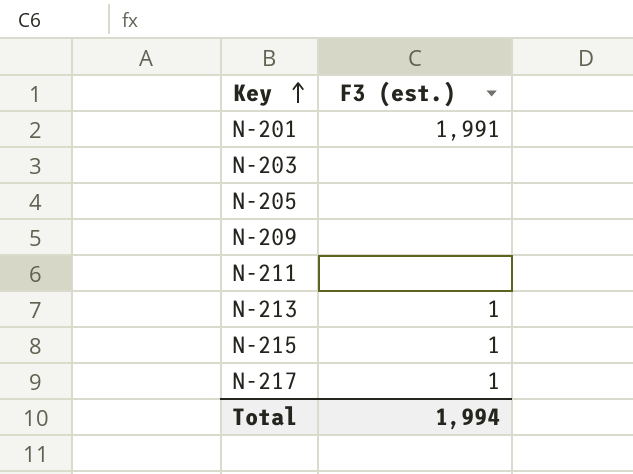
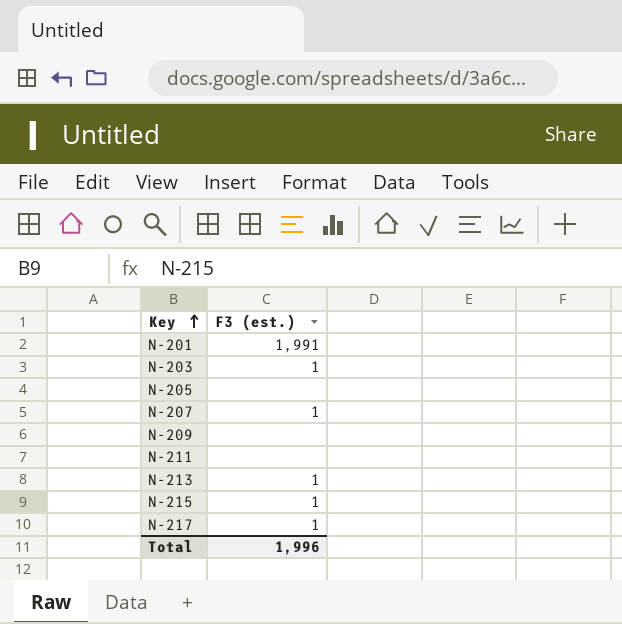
N-203 | F3 (est.): none -> 1
row N-207: none -> 1
Total | F3 (est.): 1,994 -> 1,996

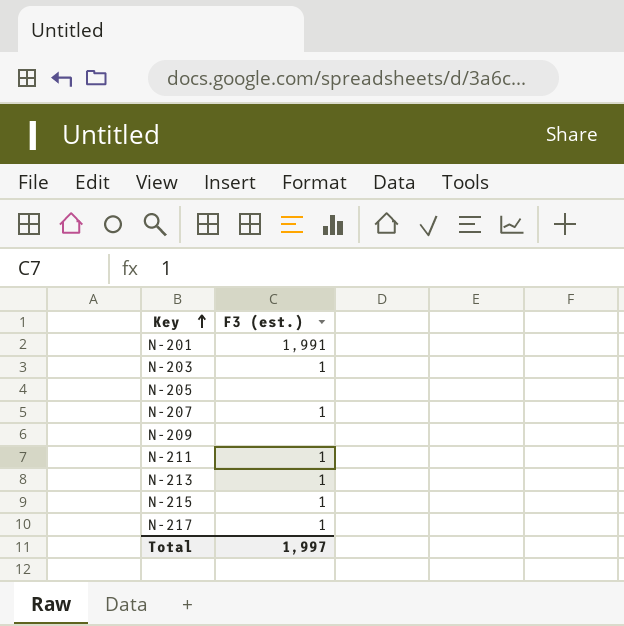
N-211 | F3 (est.): none -> 1
Total | F3 (est.): 1,996 -> 1,997

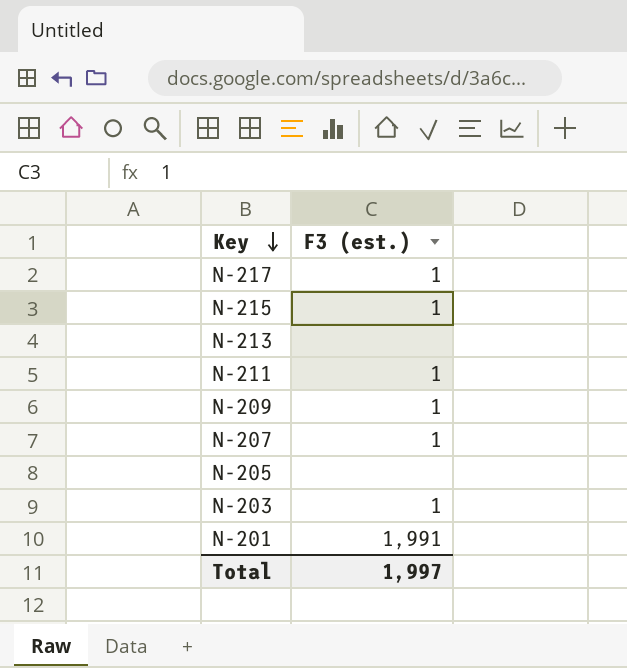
row order: Key ascending -> Key descending
N-213 | F3 (est.): 1 -> none
N-209 | F3 (est.): none -> 1

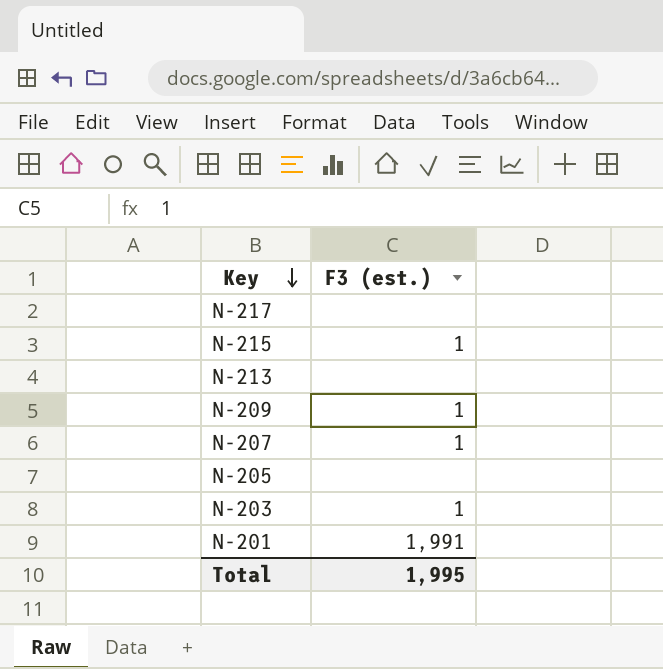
row N-211: 1 -> none
N-217 | F3 (est.): 1 -> none
Total | F3 (est.): 1,997 -> 1,995

